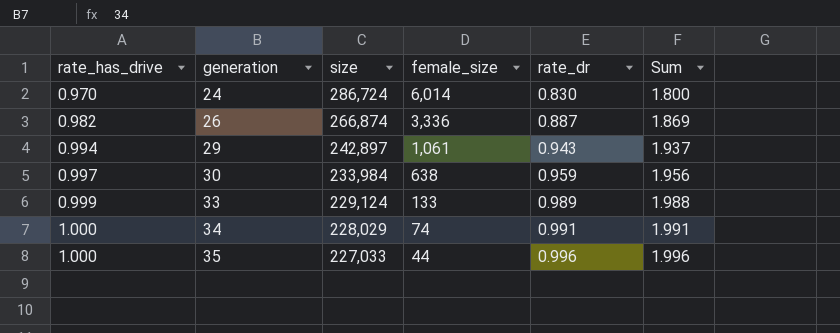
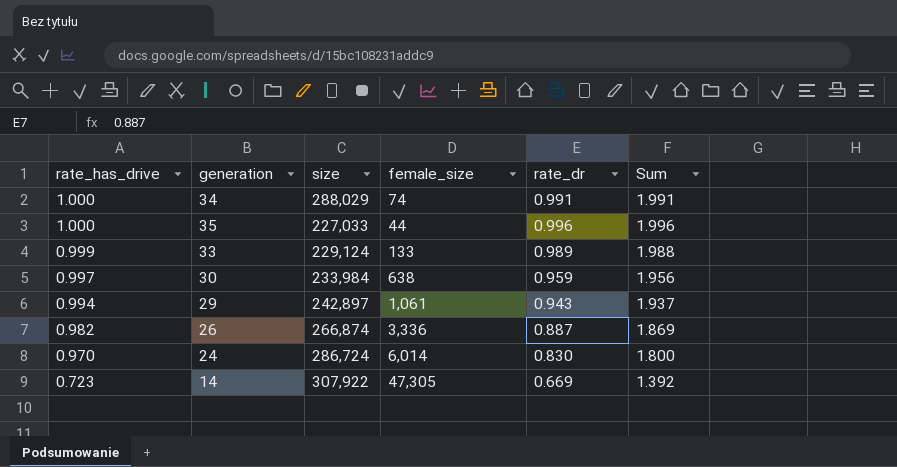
row order: rate_has_drive ascending -> rate_has_drive descending
34 | size: 228,029 -> 288,029
row 14: none -> 0.723 | 307,922 | 47,305 | 0.669 | 1.392

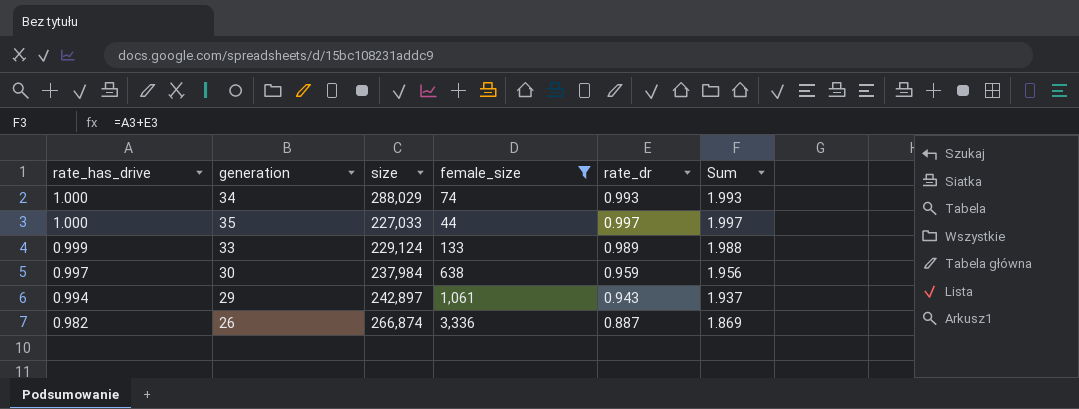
filter: none -> female_size <= 3,336
34 | rate_dr: 0.991 -> 0.993
34 | Sum: 1.991 -> 1.993
35 | rate_dr: 0.996 -> 0.997
35 | Sum: 1.996 -> 1.997
30 | size: 233,984 -> 237,984

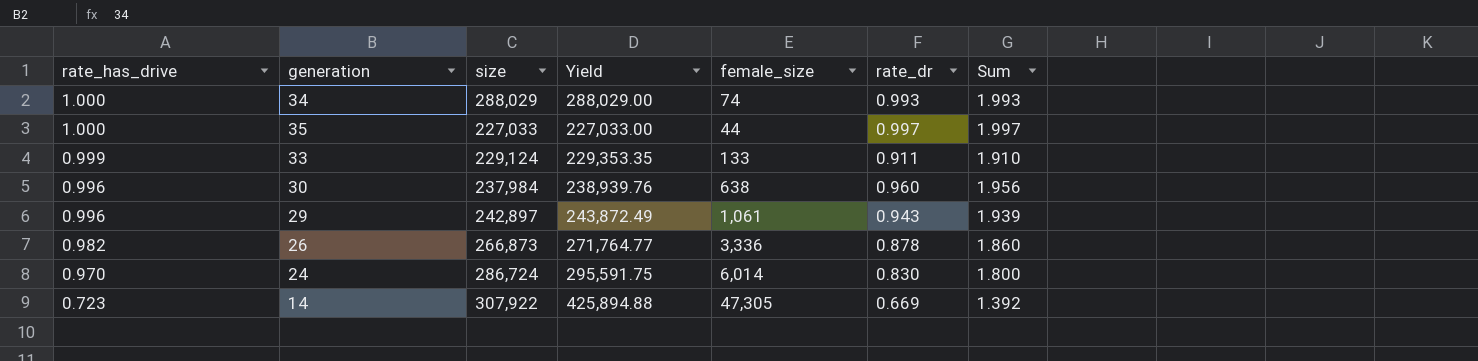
filter: female_size <= 3,336 -> none
column Yield | formula: none -> [size] / [rate_has_drive]
33 | rate_dr: 0.989 -> 0.911
33 | Sum: 1.988 -> 1.910
30 | rate_has_drive: 0.997 -> 0.996
30 | rate_dr: 0.959 -> 0.960
29 | rate_has_drive: 0.994 -> 0.996
29 | Sum: 1.937 -> 1.939
26 | size: 266,874 -> 266,873
26 | rate_dr: 0.887 -> 0.878
26 | Sum: 1.869 -> 1.860

